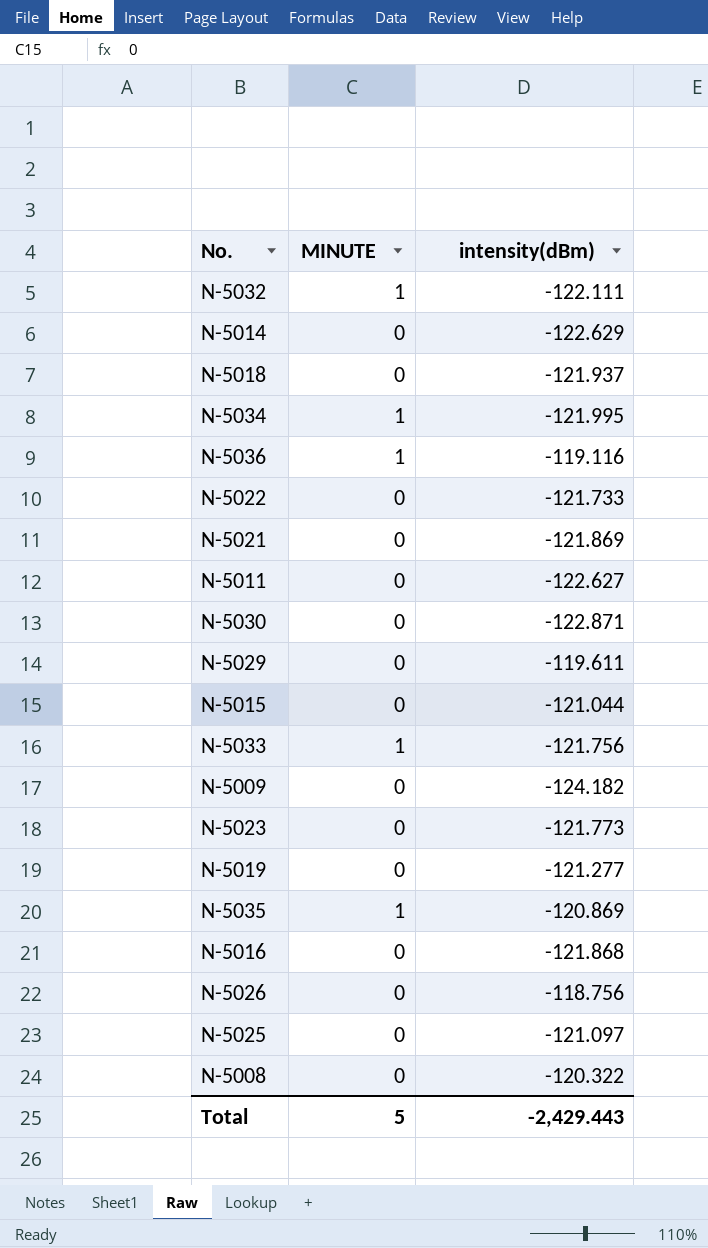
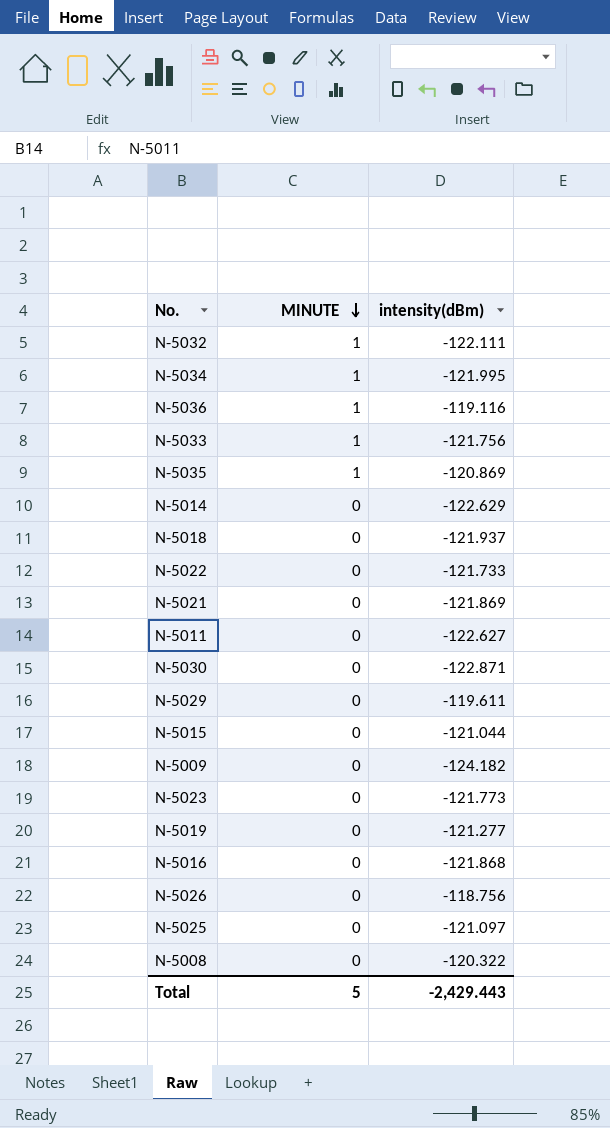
row order: none -> MINUTE descending

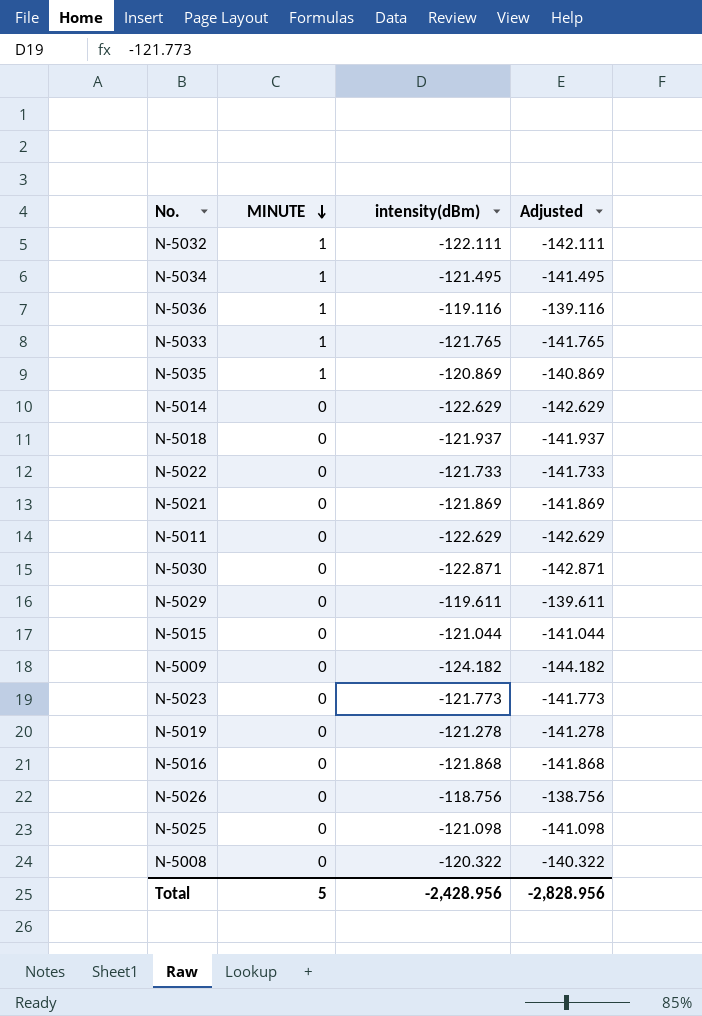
column Adjusted | formula: none -> [intensity(dBm)] - 20
N-5034 | intensity(dBm): -121.995 -> -121.495
N-5033 | intensity(dBm): -121.756 -> -121.765
N-5011 | intensity(dBm): -122.627 -> -122.629
N-5019 | intensity(dBm): -121.277 -> -121.278
N-5025 | intensity(dBm): -121.097 -> -121.098
Total | intensity(dBm): -2,429.443 -> -2,428.956

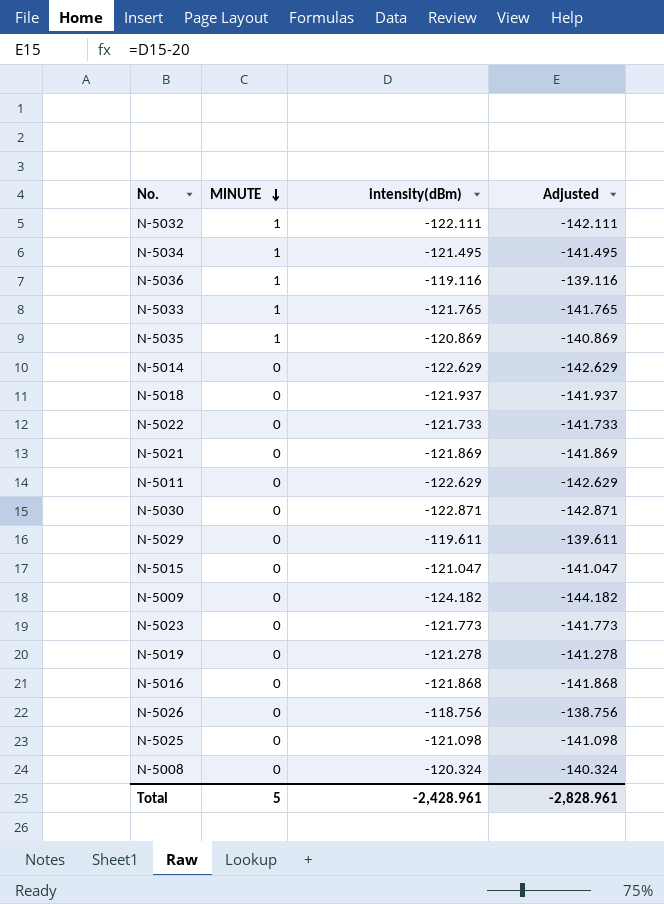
N-5015 | intensity(dBm): -121.044 -> -121.047
N-5015 | Adjusted: -141.044 -> -141.047
N-5008 | intensity(dBm): -120.322 -> -120.324
N-5008 | Adjusted: -140.322 -> -140.324
Total | intensity(dBm): -2,428.956 -> -2,428.961
Total | Adjusted: -2,828.956 -> -2,828.961

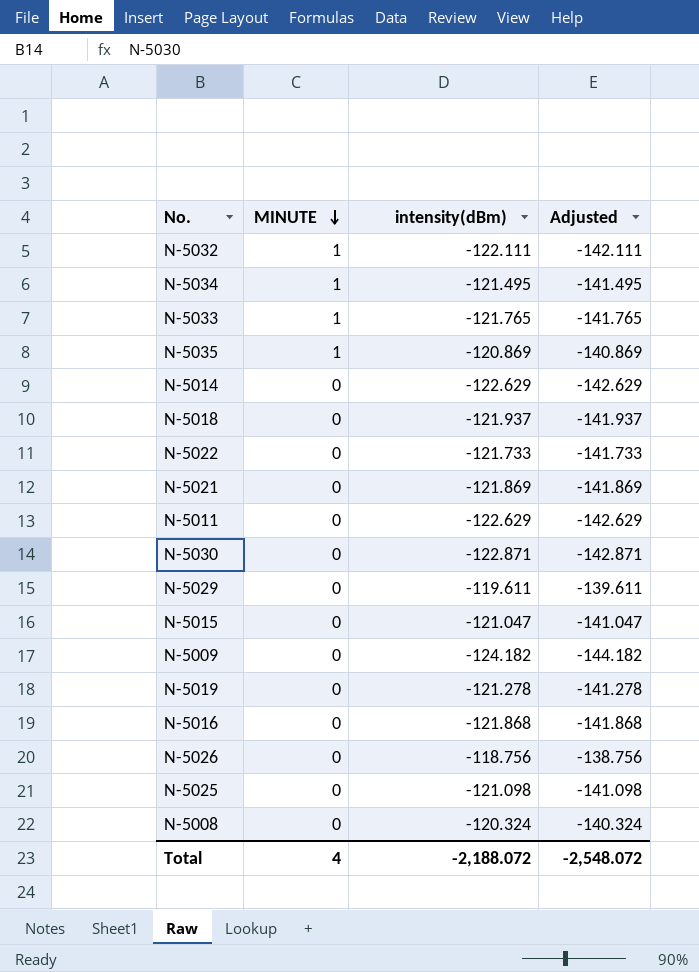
row N-5036: 1 | -119.116 | -139.116 -> none
row N-5023: 0 | -121.773 | -141.773 -> none
Total | MINUTE: 5 -> 4
Total | intensity(dBm): -2,428.961 -> -2,188.072
Total | Adjusted: -2,828.961 -> -2,548.072

